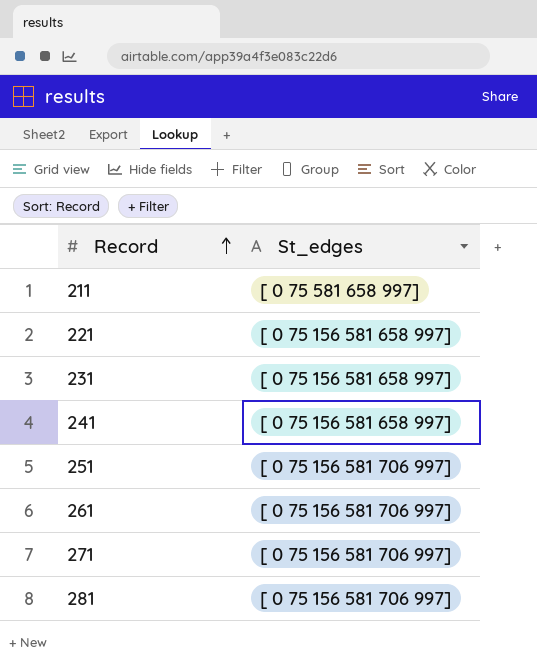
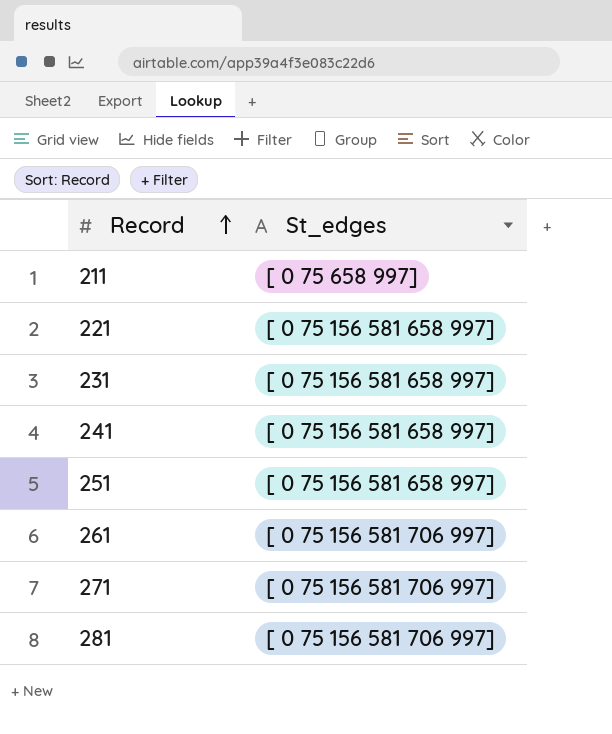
211 | St_edges: [ 0 75 581 658 997] -> [ 0 75 658 997]
251 | St_edges: [ 0 75 156 581 706 997] -> [ 0 75 156 581 658 997]

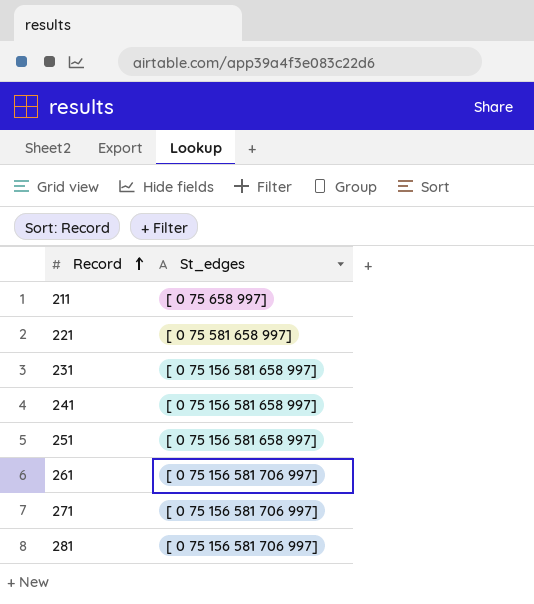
221 | St_edges: [ 0 75 156 581 658 997] -> [ 0 75 581 658 997]

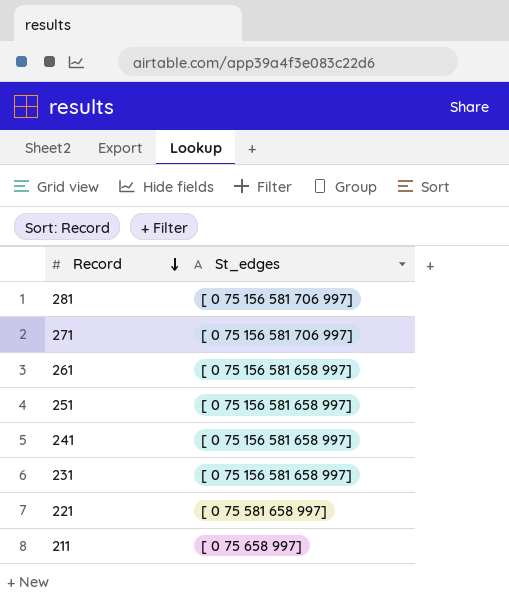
row order: Record ascending -> Record descending
261 | St_edges: [ 0 75 156 581 706 997] -> [ 0 75 156 581 658 997]

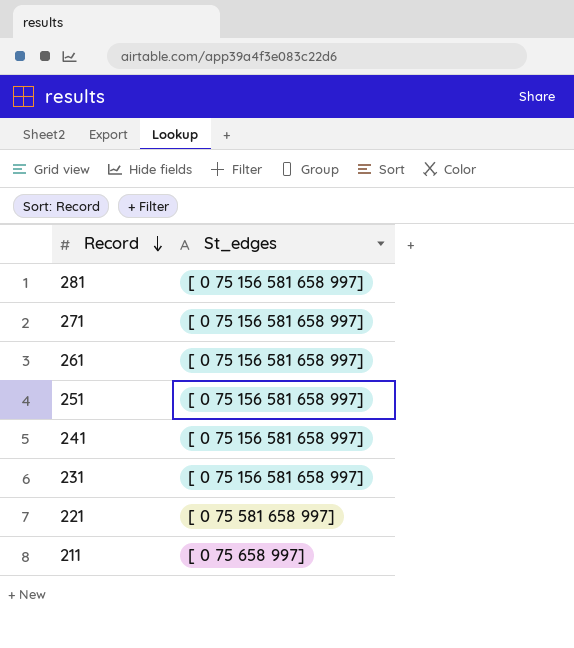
281 | St_edges: [ 0 75 156 581 706 997] -> [ 0 75 156 581 658 997]
271 | St_edges: [ 0 75 156 581 706 997] -> [ 0 75 156 581 658 997]

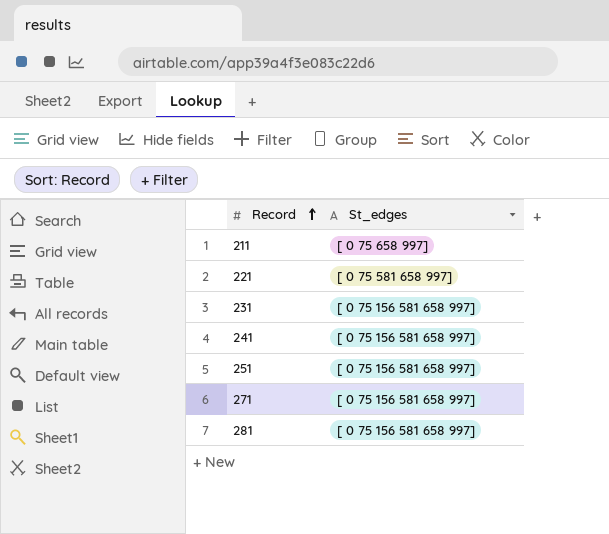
row order: Record descending -> Record ascending
row 261: [ 0 75 156 581 658 997] -> none

